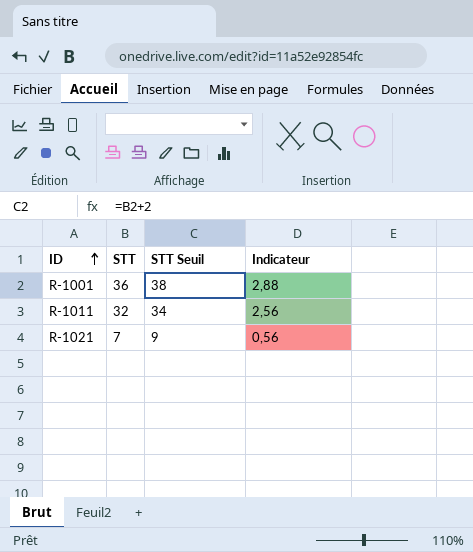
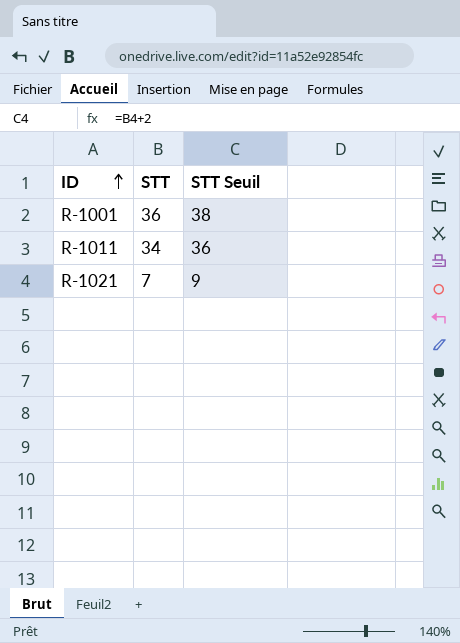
column Indicateur | formula: [STT] * 0,08 -> none
R-1011 | STT: 32 -> 34
R-1011 | STT Seuil: 34 -> 36

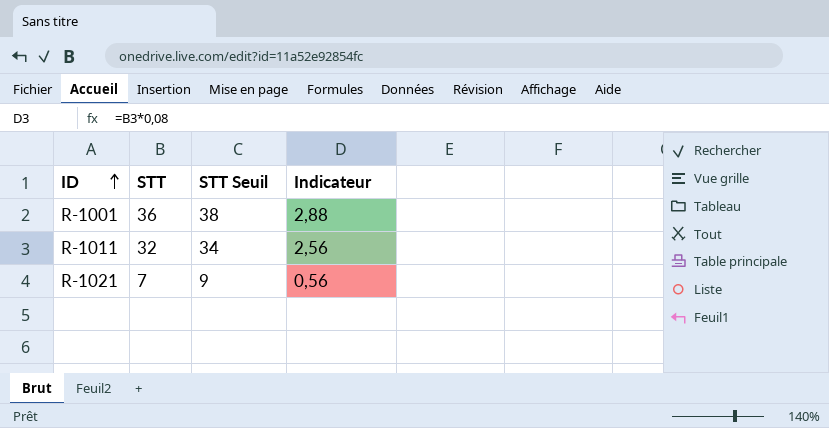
column Indicateur | formula: none -> [STT] * 0,08
R-1011 | STT: 34 -> 32
R-1011 | STT Seuil: 36 -> 34

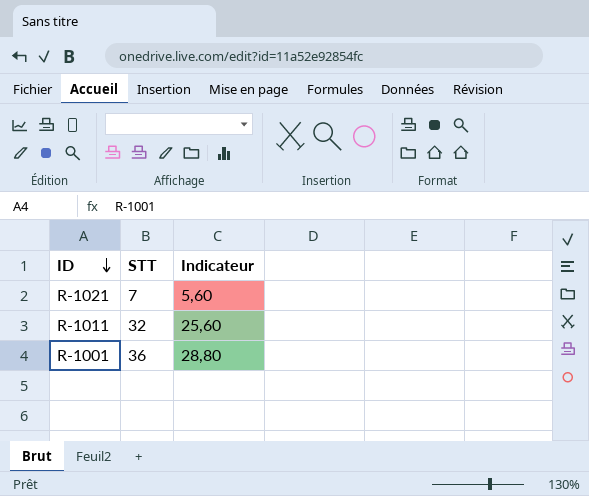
row order: ID ascending -> ID descending
column STT Seuil | formula: [STT] + 2 -> none
column Indicateur | formula: [STT] * 0,08 -> [STT] * 0,8

